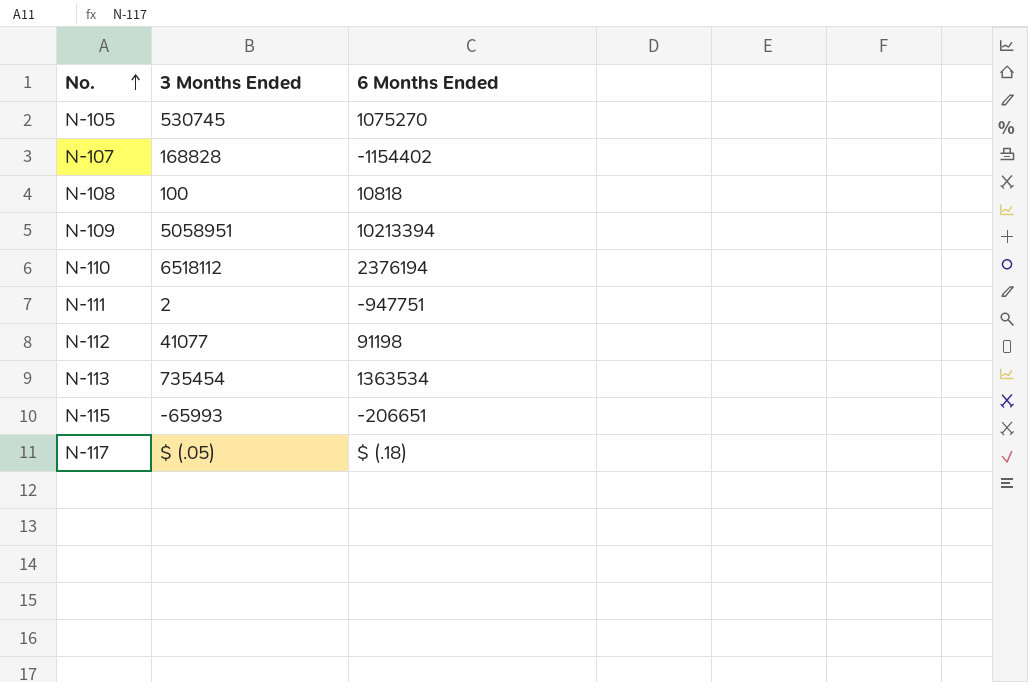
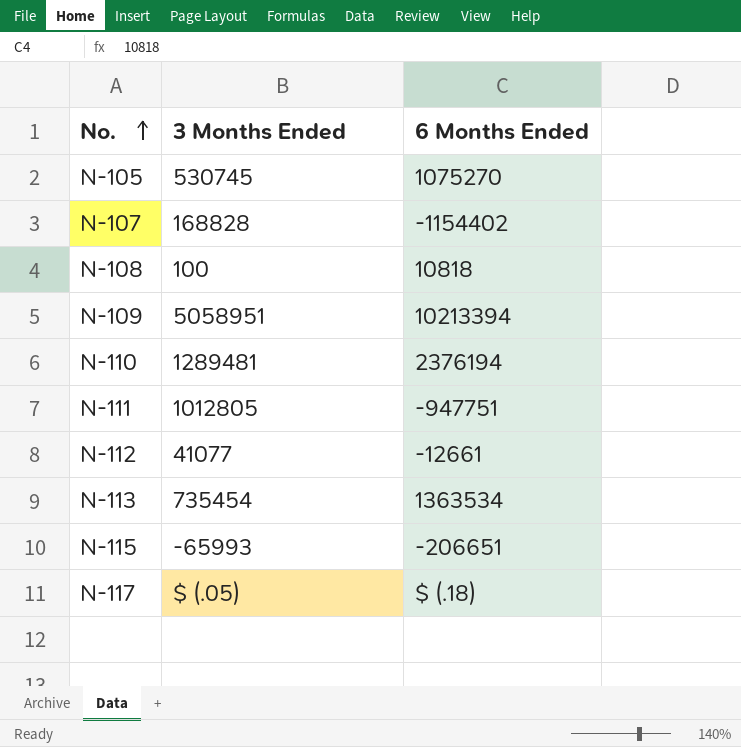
N-110 | 3 Months Ended: 6518112 -> 1289481
N-111 | 3 Months Ended: 2 -> 1012805
N-112 | 6 Months Ended: 91198 -> -12661

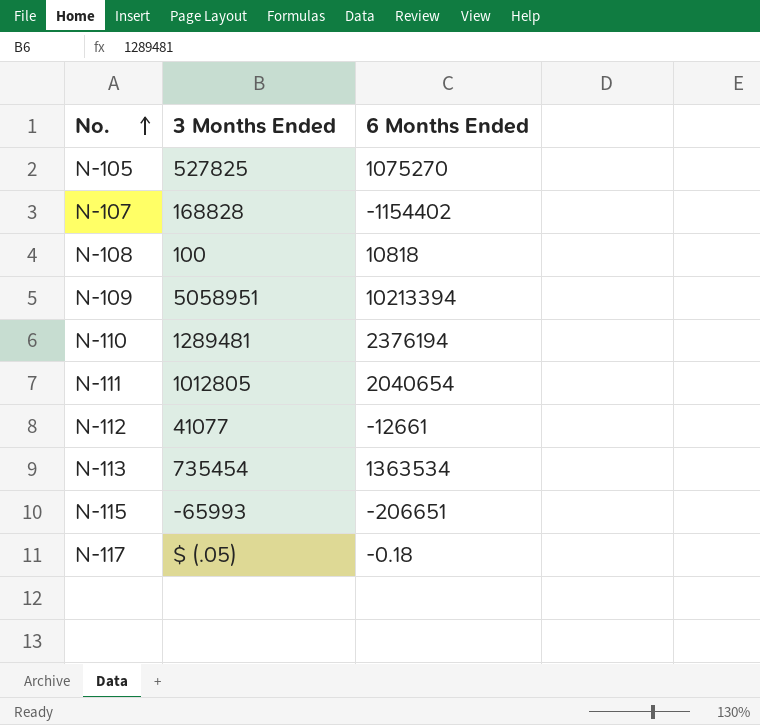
N-105 | 3 Months Ended: 530745 -> 527825
N-111 | 6 Months Ended: -947751 -> 2040654
N-117 | 6 Months Ended: $ (.18) -> -0.18

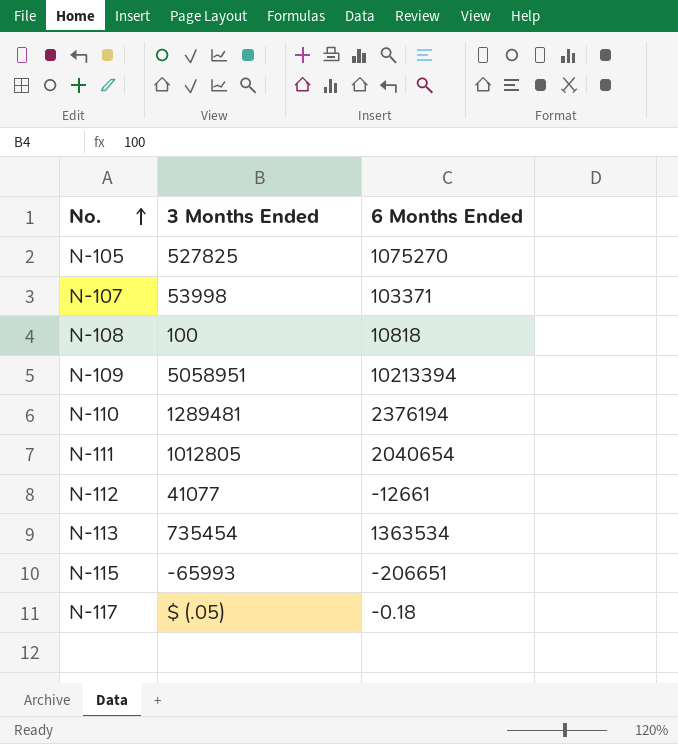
N-107 | 3 Months Ended: 168828 -> 53998
N-107 | 6 Months Ended: -1154402 -> 103371

